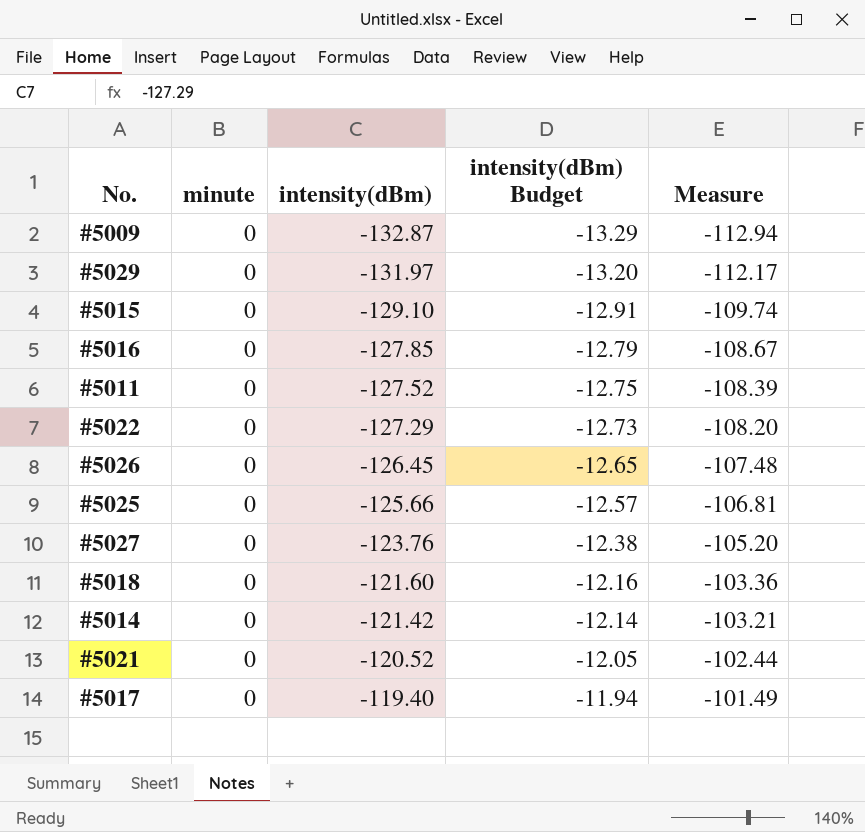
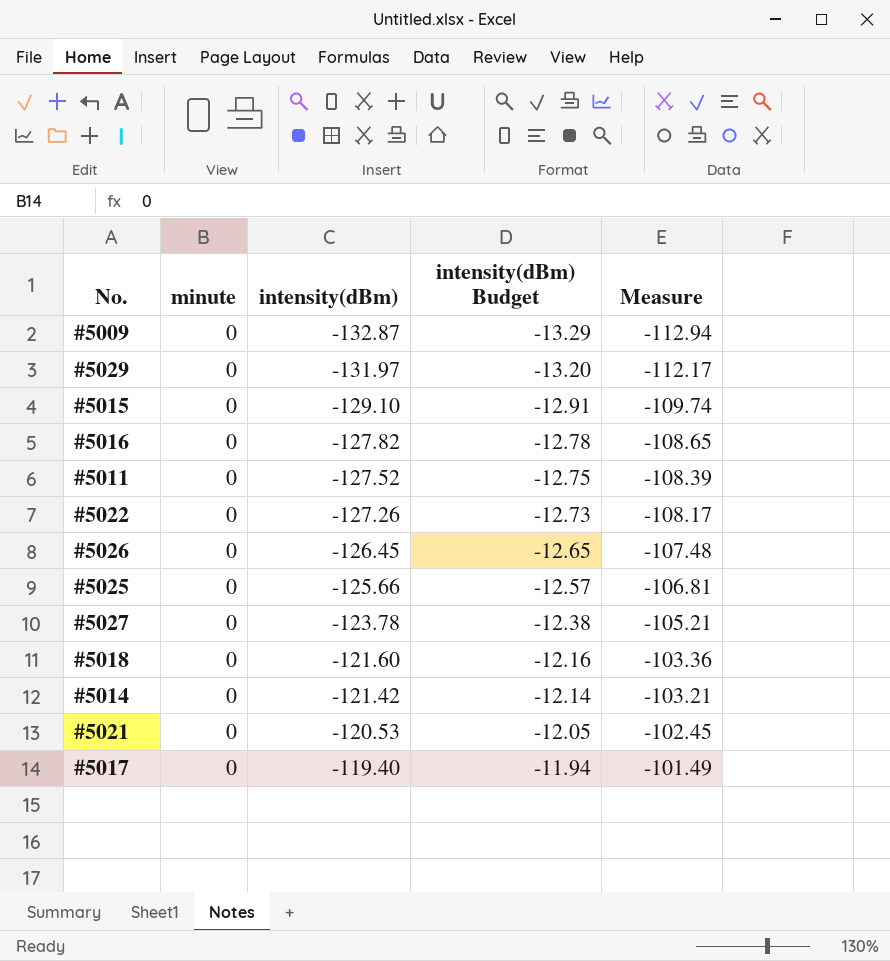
#5016 | intensity(dBm): -127.85 -> -127.82
#5016 | intensity(dBm) Budget: -12.79 -> -12.78
#5016 | Measure: -108.67 -> -108.65
#5022 | intensity(dBm): -127.29 -> -127.26
#5022 | Measure: -108.20 -> -108.17
#5027 | intensity(dBm): -123.76 -> -123.78
#5027 | Measure: -105.20 -> -105.21
#5021 | intensity(dBm): -120.52 -> -120.53
#5021 | Measure: -102.44 -> -102.45

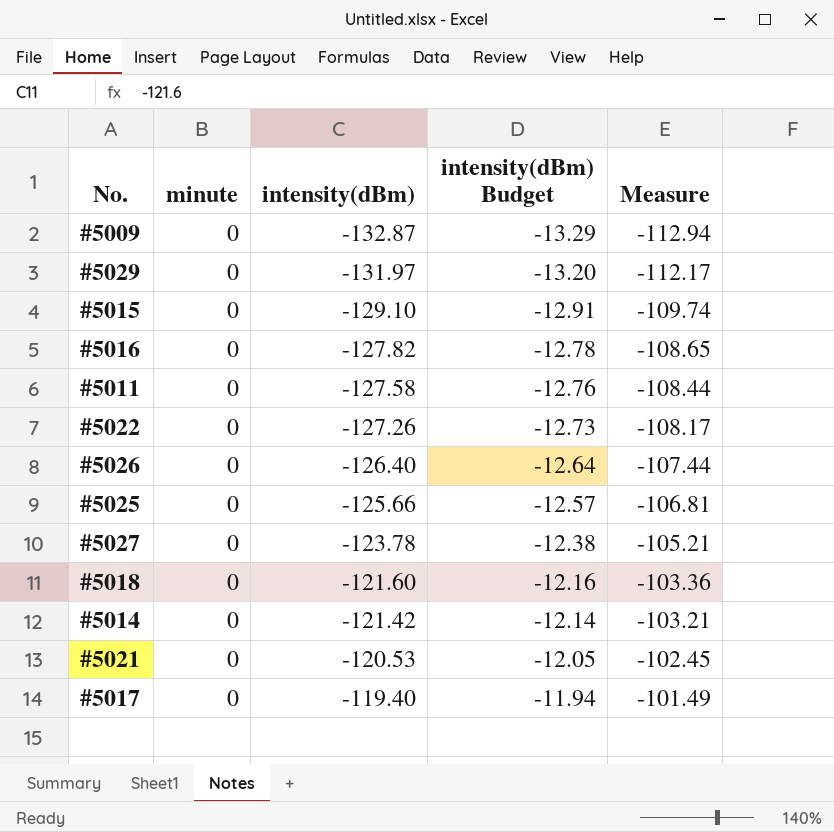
#5011 | intensity(dBm): -127.52 -> -127.58
#5011 | intensity(dBm) Budget: -12.75 -> -12.76
#5011 | Measure: -108.39 -> -108.44
#5026 | intensity(dBm): -126.45 -> -126.40
#5026 | intensity(dBm) Budget: -12.65 -> -12.64
#5026 | Measure: -107.48 -> -107.44

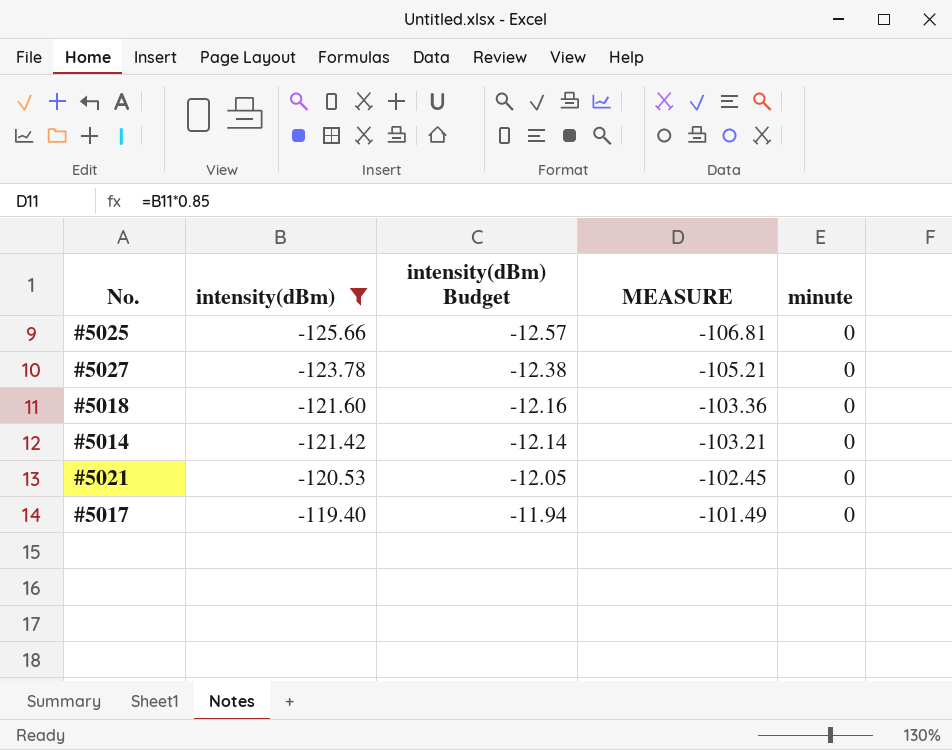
filter: none -> intensity(dBm) >= -125.66
column name: Measure -> MEASURE
column minute | position: 2 -> 5

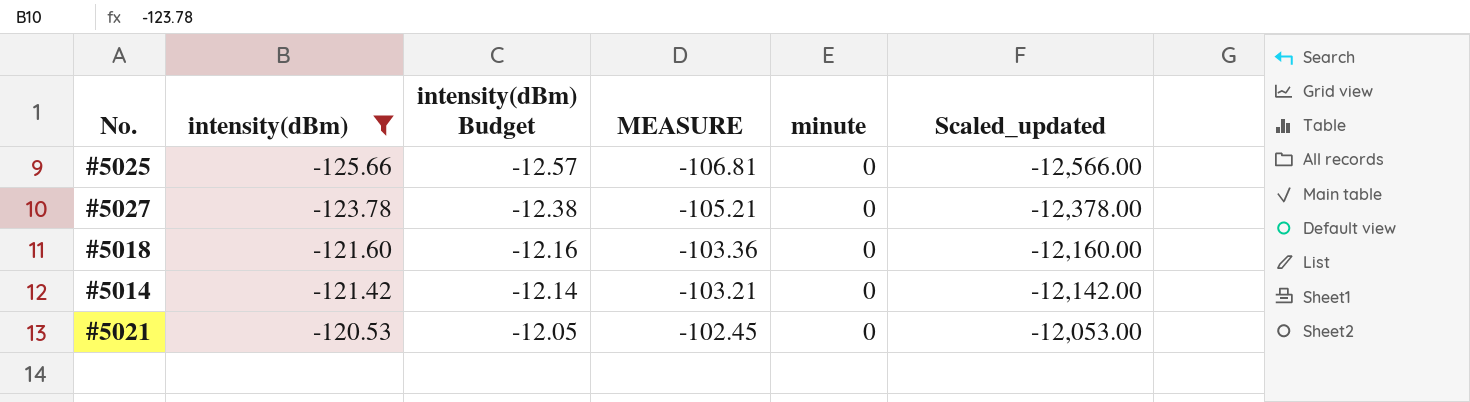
column Scaled_updated | formula: none -> [intensity(dBm)] * 100
row #5017: -119.40 | -11.94 | -101.49 | 0 -> none

